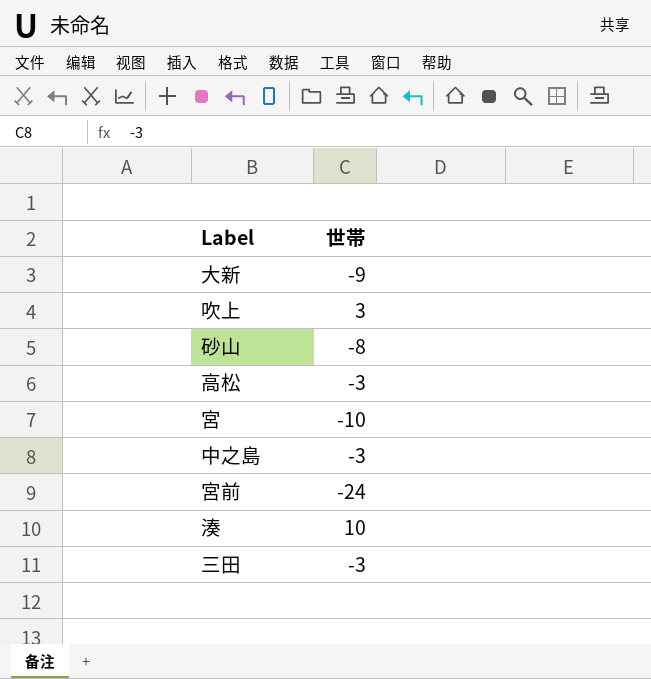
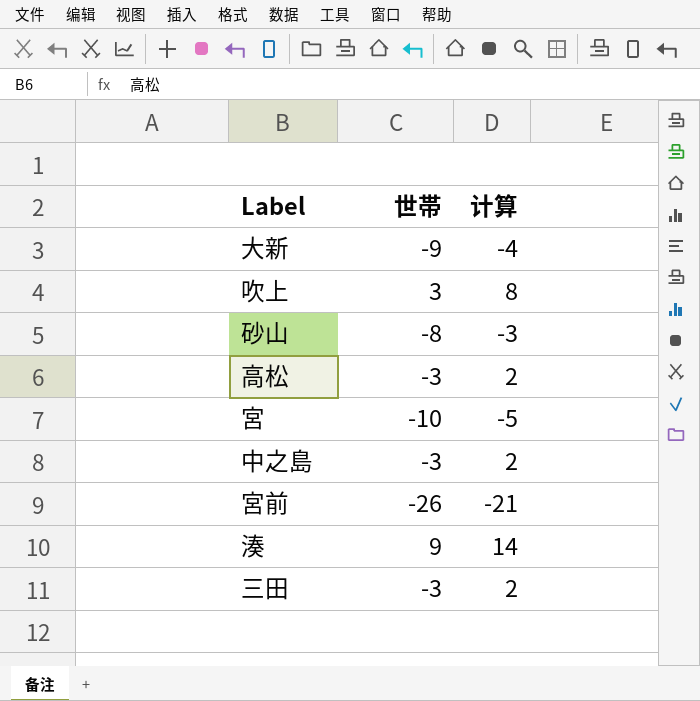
column 计算 | formula: none -> [世帯] + 5
宮前 | 世帯: -24 -> -26
湊 | 世帯: 10 -> 9

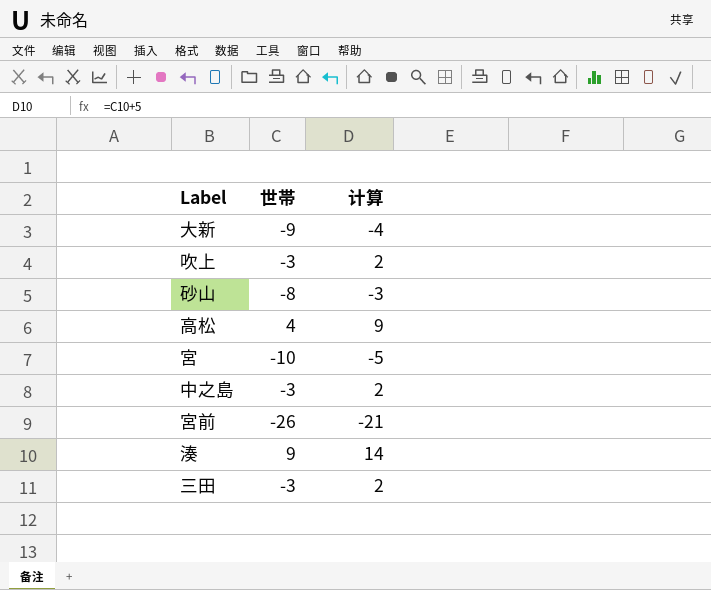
吹上 | 世帯: 3 -> -3
吹上 | 计算: 8 -> 2
高松 | 世帯: -3 -> 4
高松 | 计算: 2 -> 9

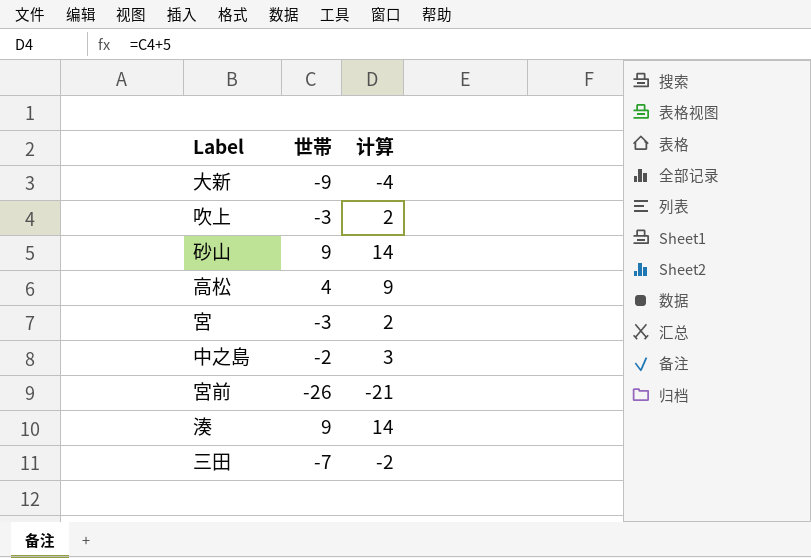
砂山 | 世帯: -8 -> 9
砂山 | 计算: -3 -> 14
宮 | 世帯: -10 -> -3
宮 | 计算: -5 -> 2
中之島 | 世帯: -3 -> -2
中之島 | 计算: 2 -> 3
三田 | 世帯: -3 -> -7
三田 | 计算: 2 -> -2

